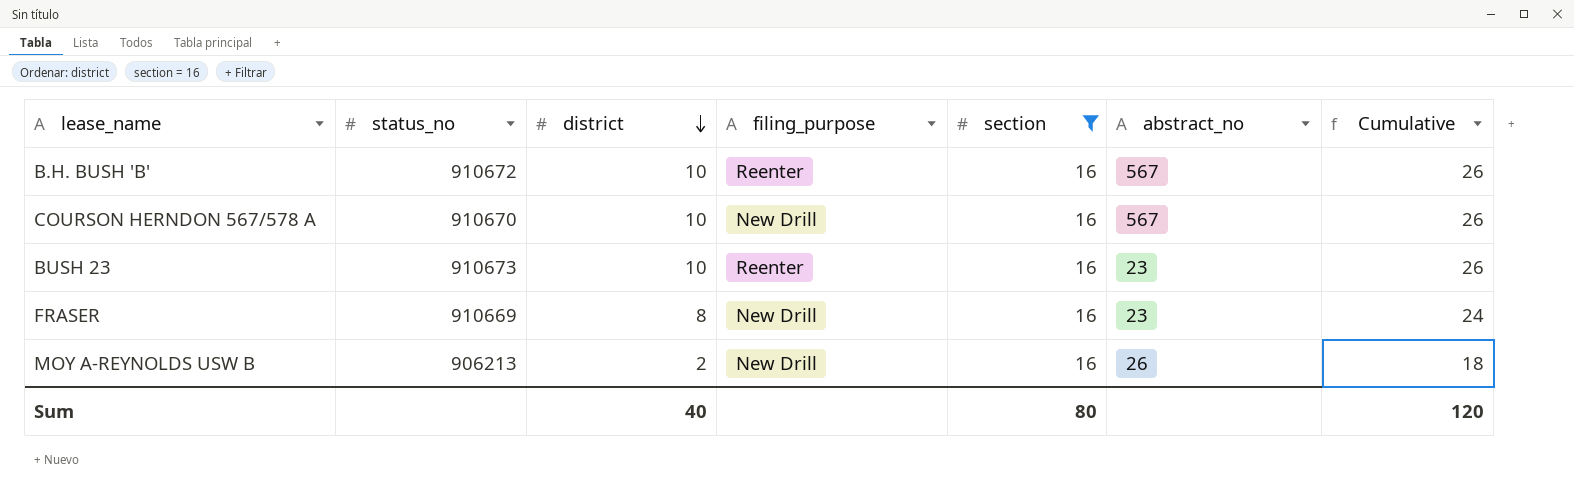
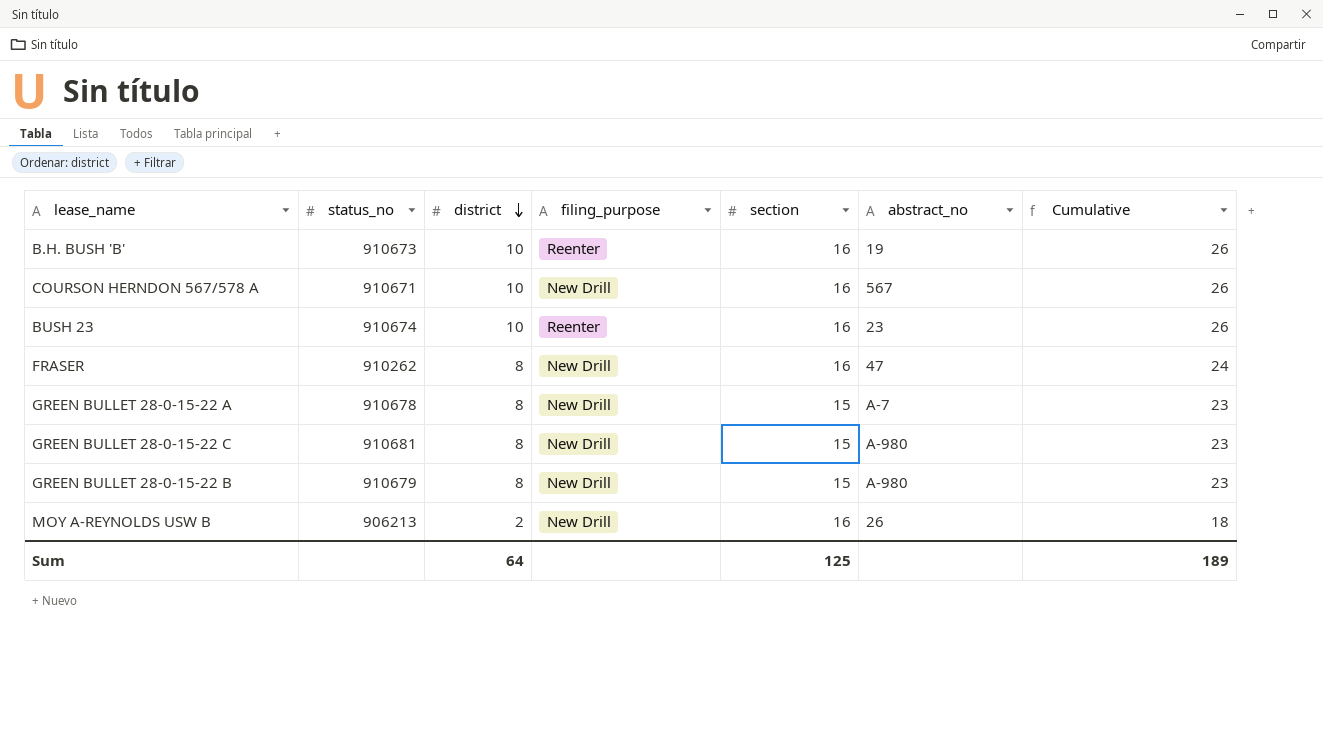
filter: section = 16 -> none
B.H. BUSH 'B' | status_no: 910672 -> 910673
B.H. BUSH 'B' | abstract_no: 567 -> 19
COURSON HERNDON 567/578 A | status_no: 910670 -> 910671
BUSH 23 | status_no: 910673 -> 910674
FRASER | status_no: 910669 -> 910262
FRASER | abstract_no: 23 -> 47
Sum | district: 40 -> 64
Sum | section: 80 -> 125
Sum | Cumulative: 120 -> 189

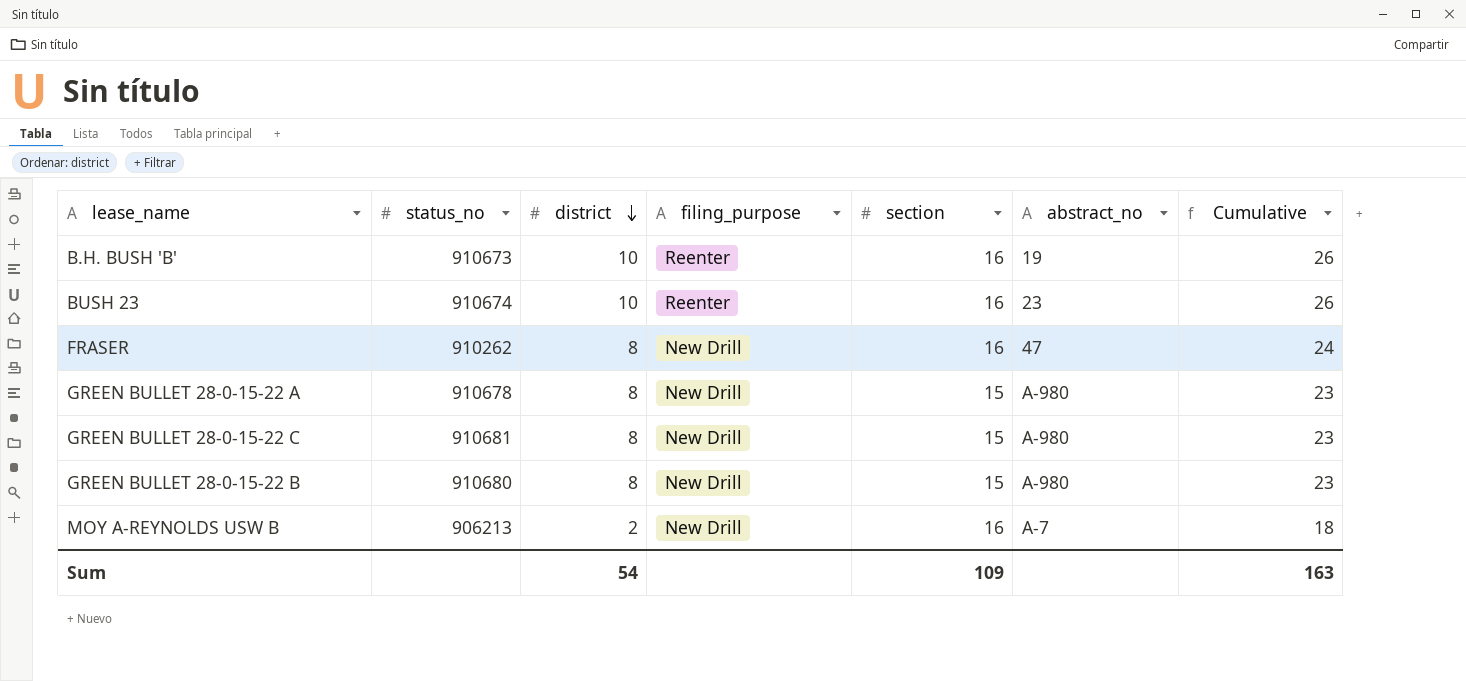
row COURSON HERNDON 567/578 A: 910671 | 10 | New Drill | 16 | 567 | 26 -> none
GREEN BULLET 28-0-15-22 A | abstract_no: A-7 -> A-980
GREEN BULLET 28-0-15-22 B | status_no: 910679 -> 910680
MOY A-REYNOLDS USW B | abstract_no: 26 -> A-7
Sum | district: 64 -> 54
Sum | section: 125 -> 109
Sum | Cumulative: 189 -> 163

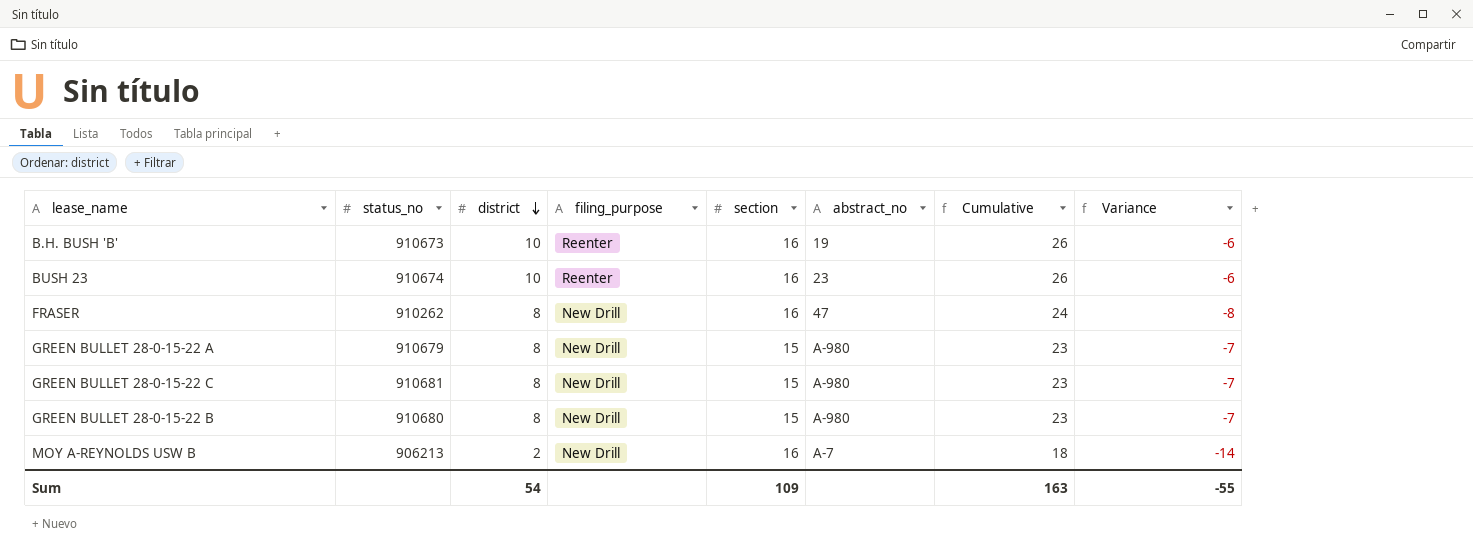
column Variance | formula: none -> [district] - [section]
GREEN BULLET 28-0-15-22 A | status_no: 910678 -> 910679

